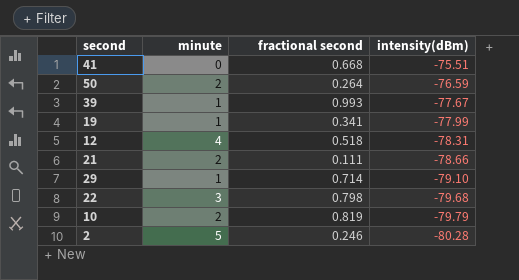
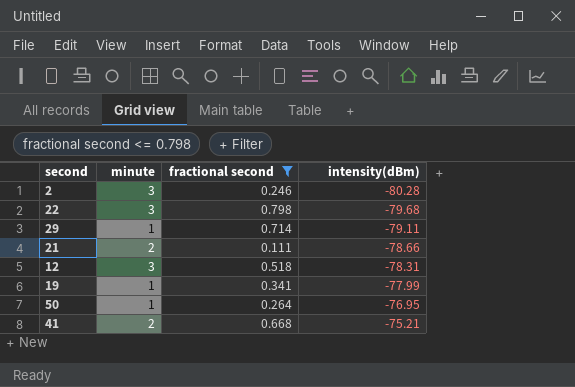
filter: none -> fractional second <= 0.798
row order: intensity(dBm) descending -> intensity(dBm) ascending
2 | minute: 5 -> 3
29 | intensity(dBm): -79.10 -> -79.11
12 | minute: 4 -> 3
50 | minute: 2 -> 1
50 | intensity(dBm): -76.59 -> -76.95
41 | minute: 0 -> 2
41 | intensity(dBm): -75.51 -> -75.21

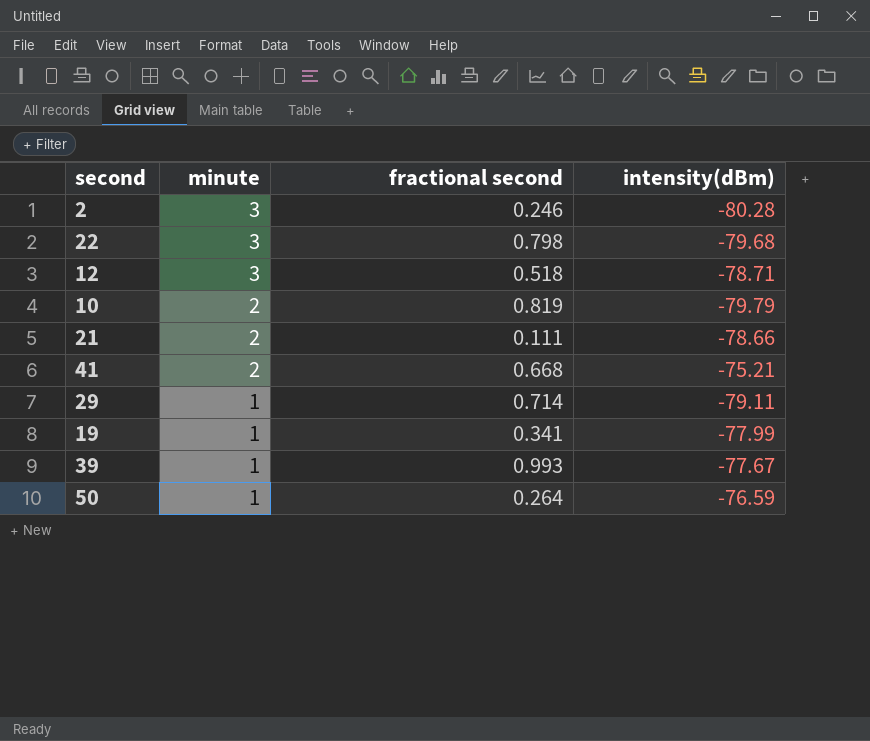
filter: fractional second <= 0.798 -> none
row order: intensity(dBm) ascending -> minute descending
12 | intensity(dBm): -78.31 -> -78.71
50 | intensity(dBm): -76.95 -> -76.59

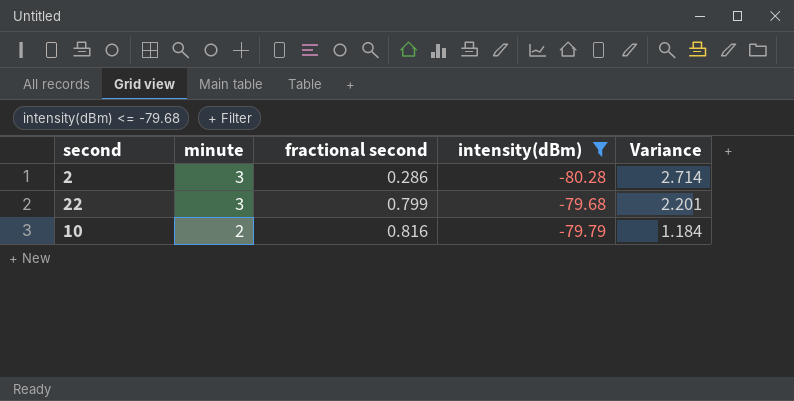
filter: none -> intensity(dBm) <= -79.68
column Variance | formula: none -> [minute] - [fractional second]
2 | fractional second: 0.246 -> 0.286
22 | fractional second: 0.798 -> 0.799
10 | fractional second: 0.819 -> 0.816

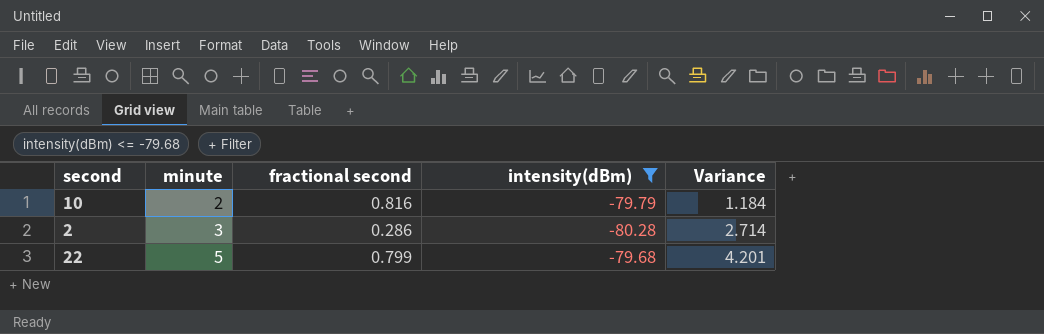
row order: minute descending -> minute ascending
22 | minute: 3 -> 5
22 | Variance: 2.201 -> 4.201

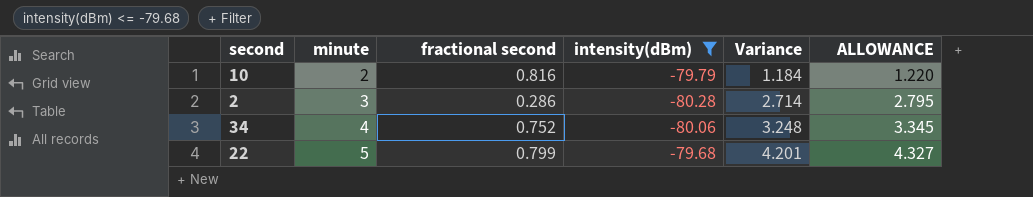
column ALLOWANCE | formula: none -> [Variance] * 1.03
row 34: none -> 4 | 0.752 | -80.06 | 3.248 | 3.345

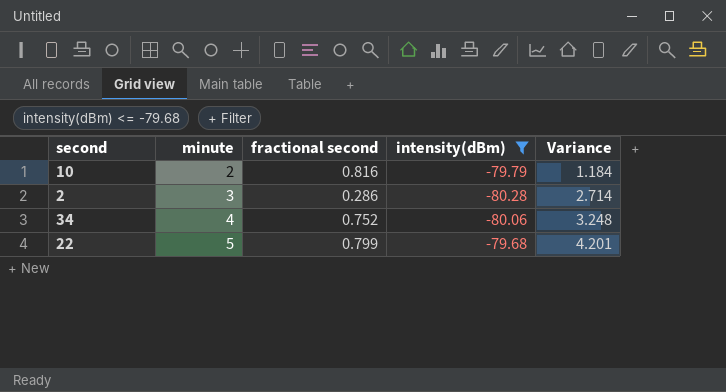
column ALLOWANCE | formula: [Variance] * 1.03 -> none

